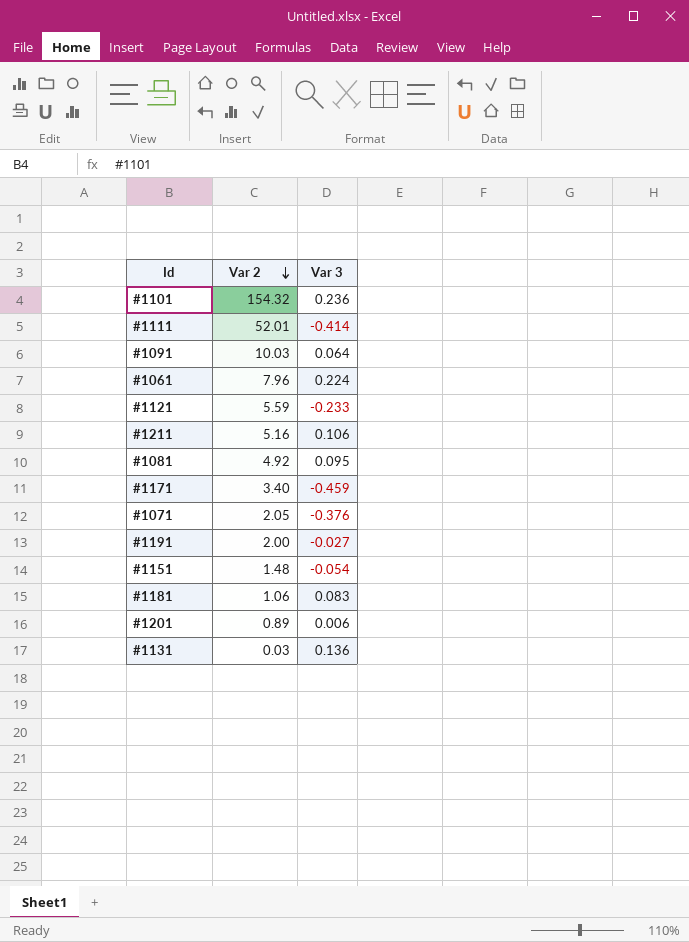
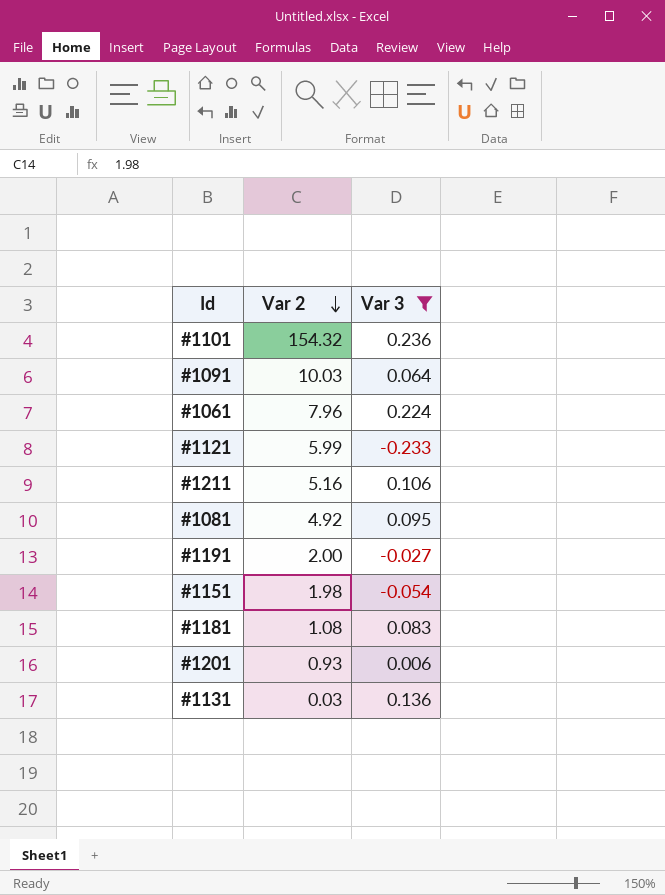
filter: none -> Var 3 >= -0.233
#1121 | Var 2: 5.59 -> 5.99
#1151 | Var 2: 1.48 -> 1.98
#1181 | Var 2: 1.06 -> 1.08
#1201 | Var 2: 0.89 -> 0.93

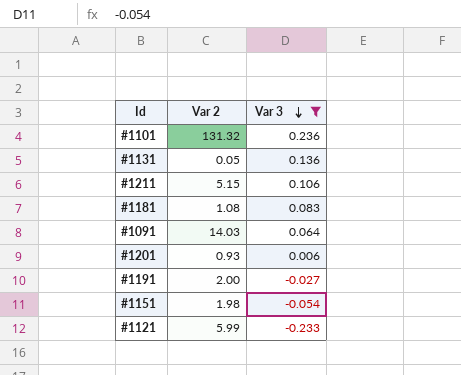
row order: Var 2 descending -> Var 3 descending
row #1061: 7.96 | 0.224 -> none
row #1081: 4.92 | 0.095 -> none
#1101 | Var 2: 154.32 -> 131.32
#1131 | Var 2: 0.03 -> 0.05
#1211 | Var 2: 5.16 -> 5.15
#1091 | Var 2: 10.03 -> 14.03

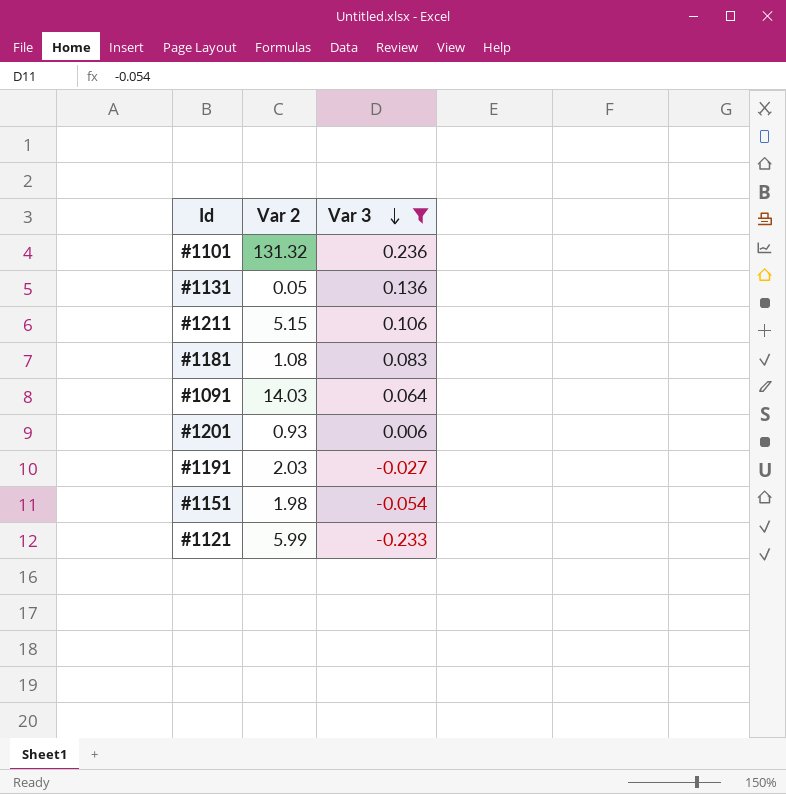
#1191 | Var 2: 2.00 -> 2.03

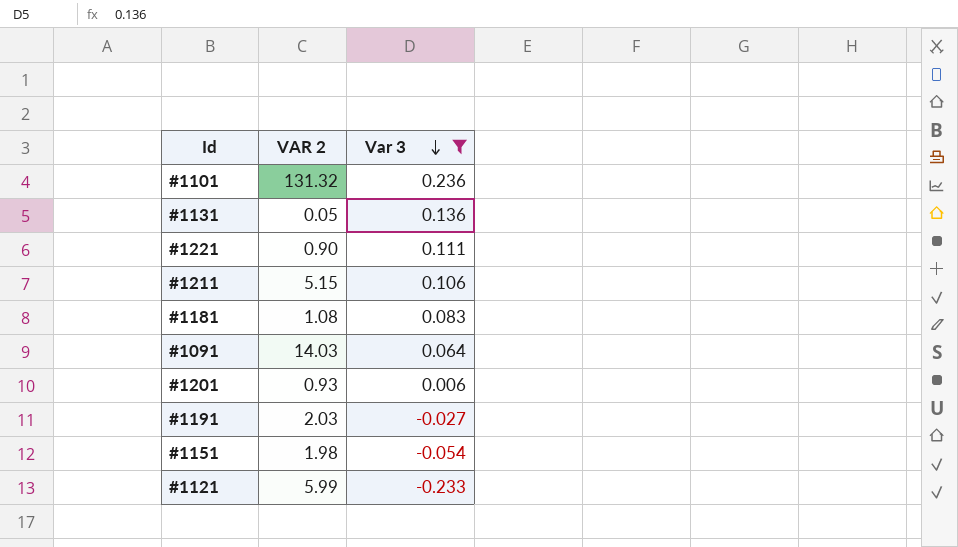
column name: Var 2 -> VAR 2
row #1221: none -> 0.90 | 0.111

